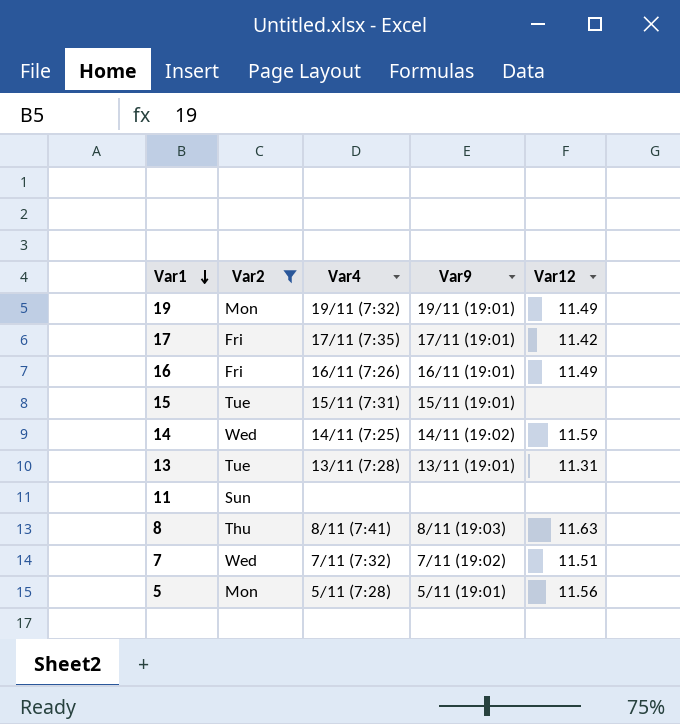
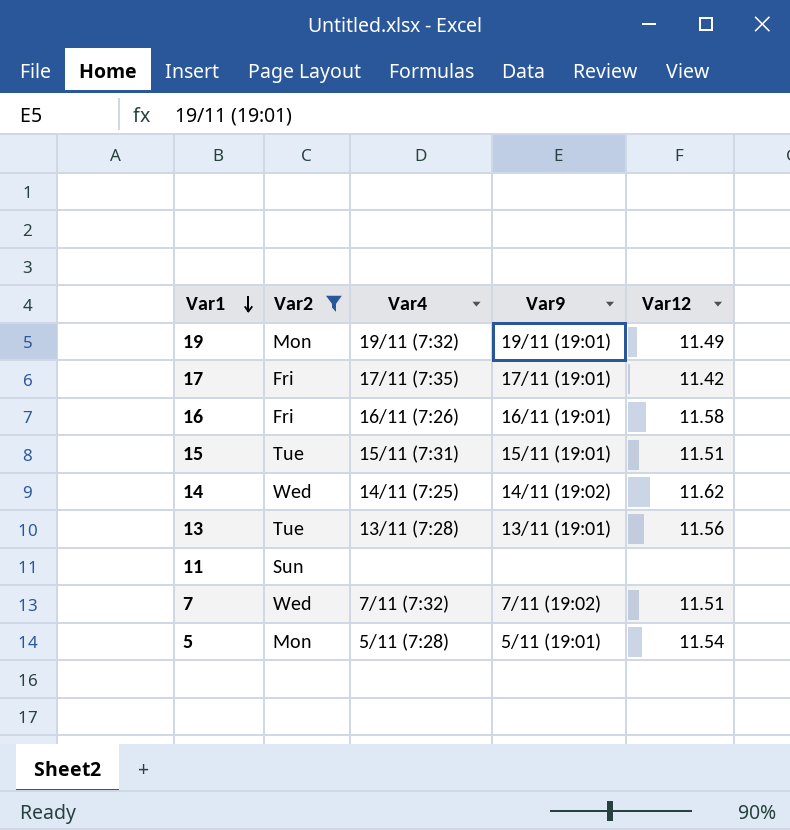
row 8: Thu | 8/11 (7:41) | 8/11 (19:03) | 11.63 -> none
16 | Var12: 11.49 -> 11.58
15 | Var12: none -> 11.51
14 | Var12: 11.59 -> 11.62
13 | Var12: 11.31 -> 11.56
5 | Var12: 11.56 -> 11.54

